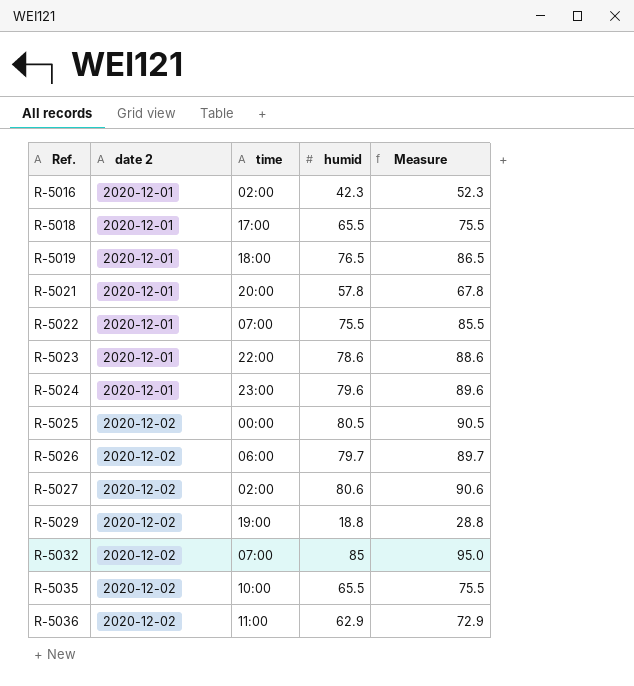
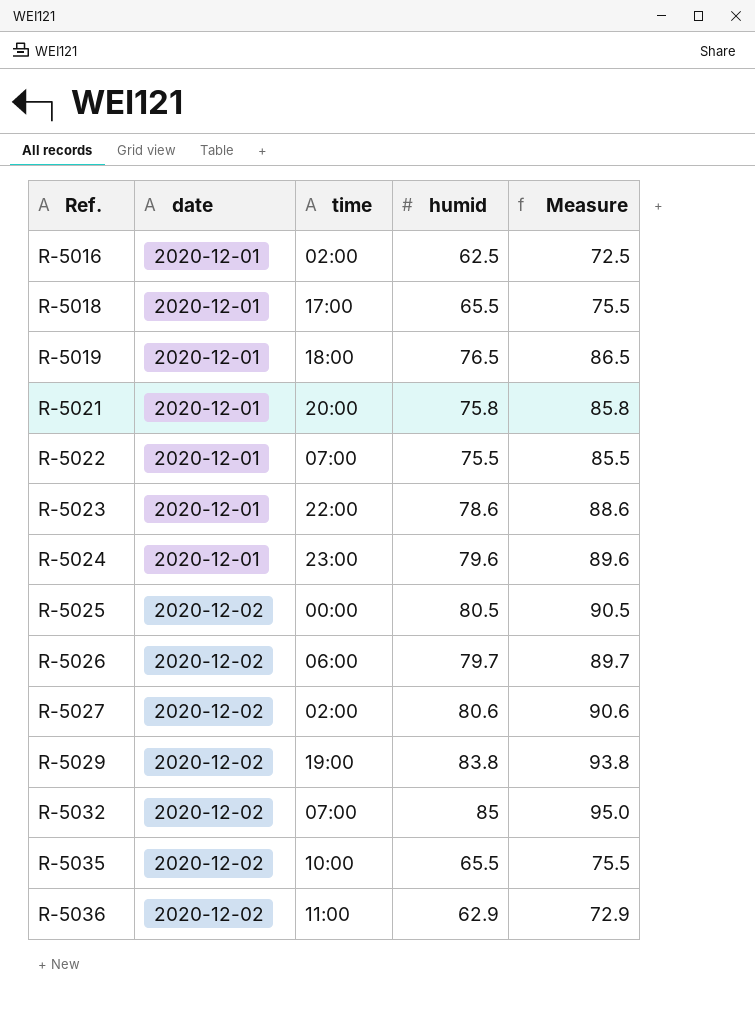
column name: date 2 -> date
R-5016 | humid: 42.3 -> 62.5
R-5016 | Measure: 52.3 -> 72.5
R-5021 | humid: 57.8 -> 75.8
R-5021 | Measure: 67.8 -> 85.8
R-5029 | humid: 18.8 -> 83.8
R-5029 | Measure: 28.8 -> 93.8

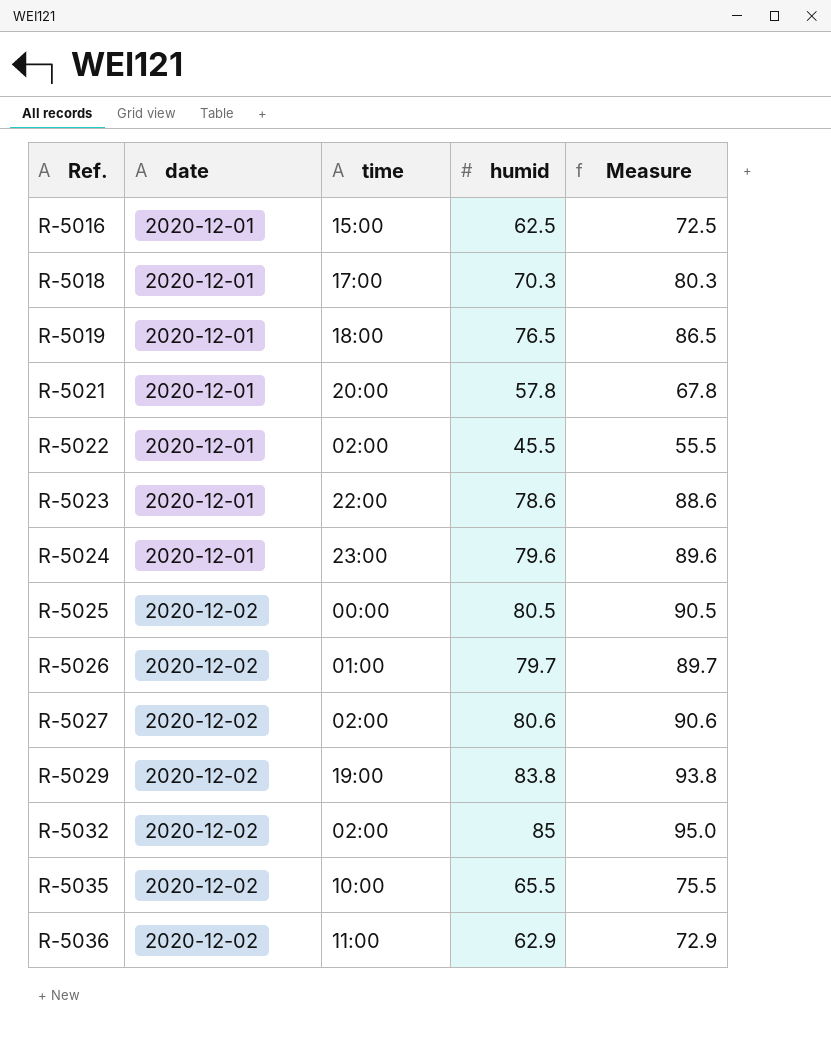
R-5016 | time: 02:00 -> 15:00
R-5018 | humid: 65.5 -> 70.3
R-5018 | Measure: 75.5 -> 80.3
R-5021 | humid: 75.8 -> 57.8
R-5021 | Measure: 85.8 -> 67.8
R-5022 | time: 07:00 -> 02:00
R-5022 | humid: 75.5 -> 45.5
R-5022 | Measure: 85.5 -> 55.5
R-5026 | time: 06:00 -> 01:00
R-5032 | time: 07:00 -> 02:00

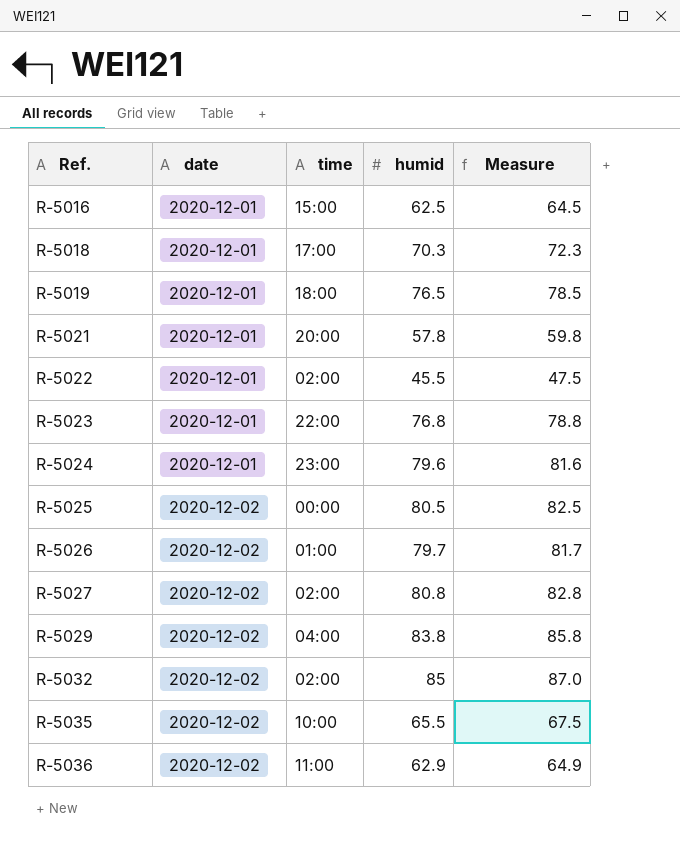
column Measure | formula: [humid] + 10 -> [humid] + 2
R-5023 | humid: 78.6 -> 76.8
R-5027 | humid: 80.6 -> 80.8
R-5029 | time: 19:00 -> 04:00

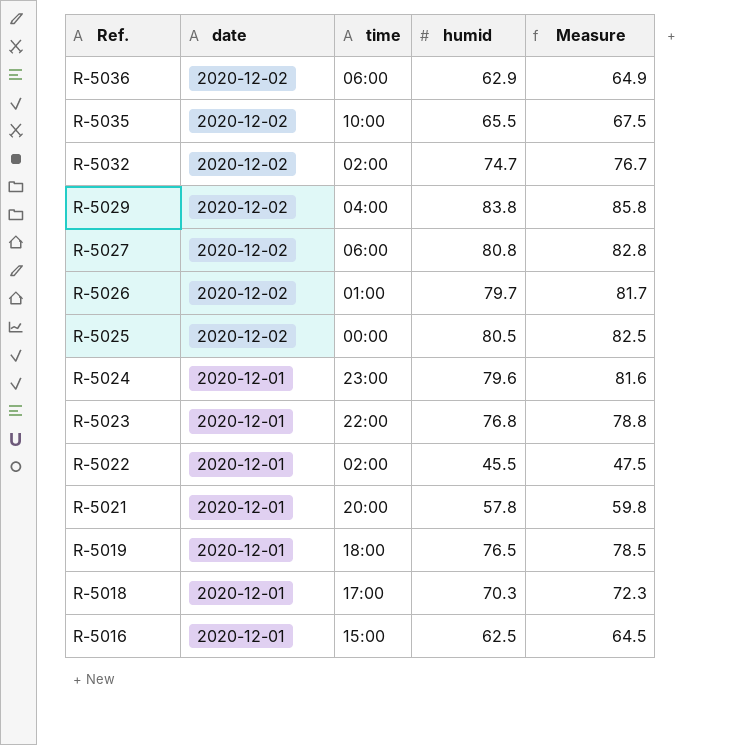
row order: Ref. ascending -> Ref. descending
R-5036 | time: 11:00 -> 06:00
R-5032 | humid: 85 -> 74.7
R-5032 | Measure: 87.0 -> 76.7
R-5027 | time: 02:00 -> 06:00

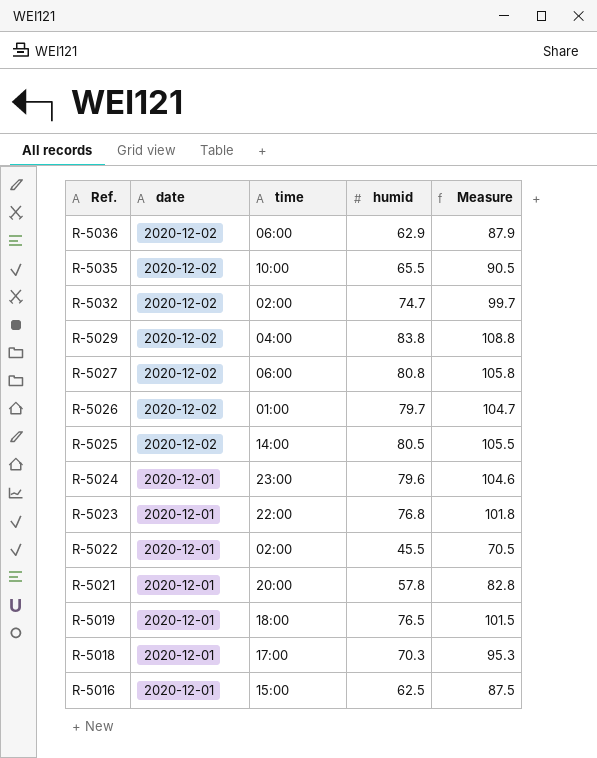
column Measure | formula: [humid] + 2 -> [humid] + 25
R-5025 | time: 00:00 -> 14:00

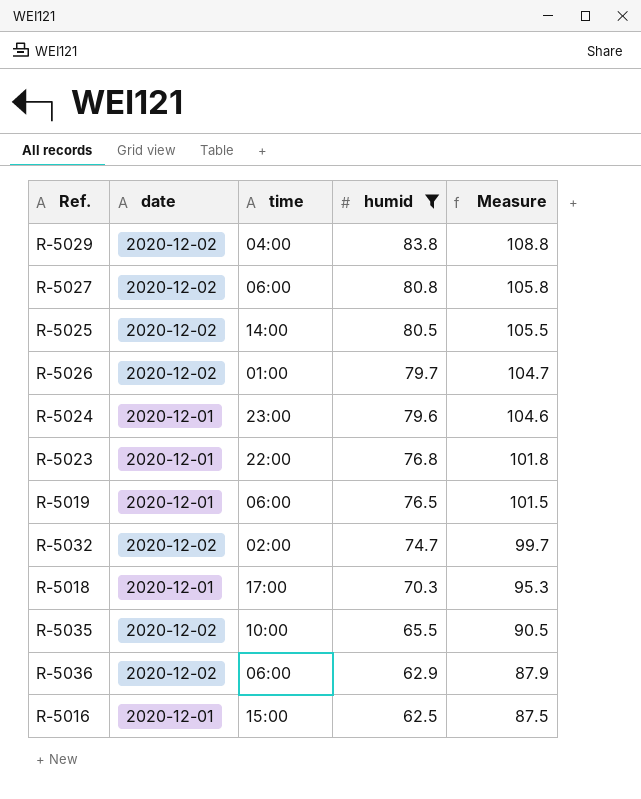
filter: none -> humid >= 62.5
row order: Ref. descending -> humid descending
R-5019 | time: 18:00 -> 06:00

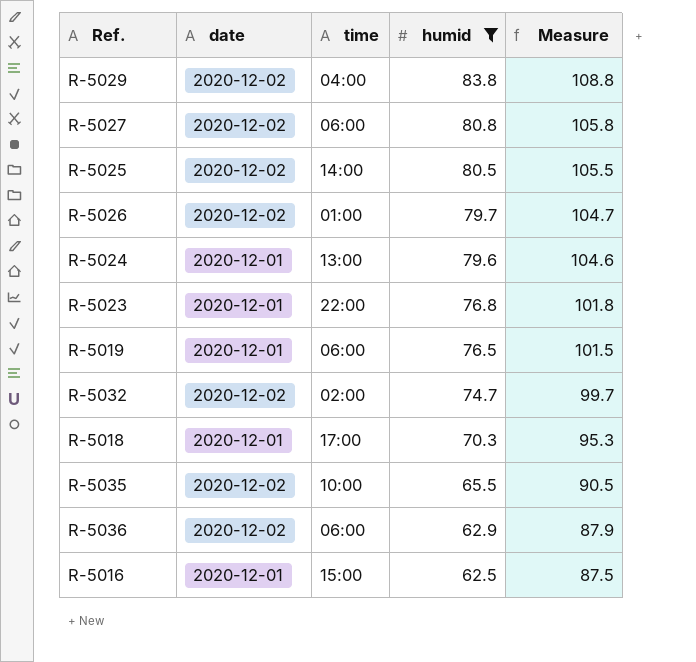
R-5024 | time: 23:00 -> 13:00

